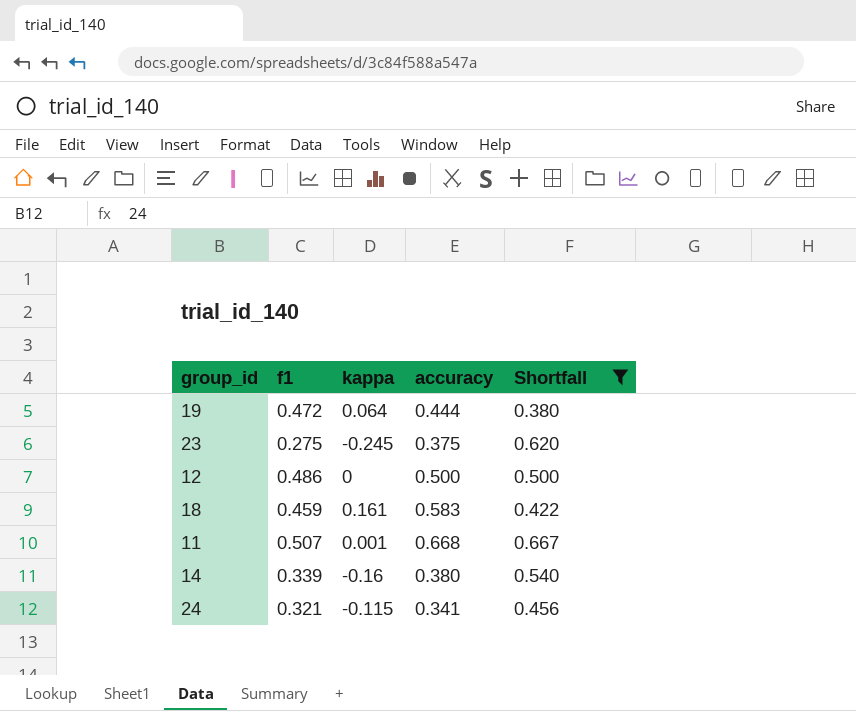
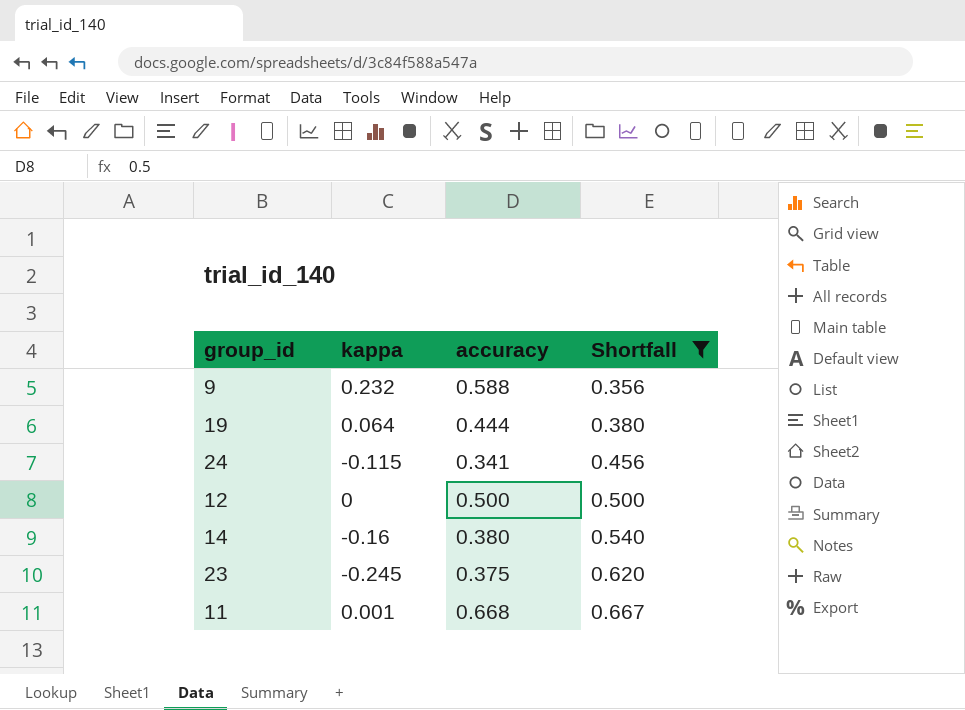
row order: none -> Shortfall ascending
column f1 | position: 2 -> none
row 18: 0.459 | 0.161 | 0.583 | 0.422 -> none
row 9: none -> 0.232 | 0.588 | 0.356

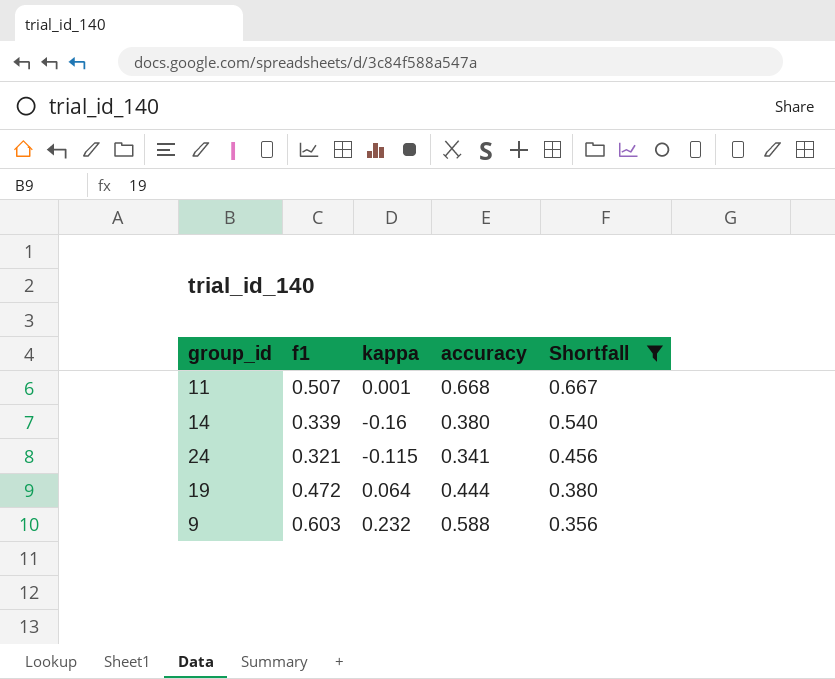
row order: Shortfall ascending -> Shortfall descending
column f1 | position: none -> 2
row 12: 0 | 0.500 | 0.500 -> none
row 23: -0.245 | 0.375 | 0.620 -> none

